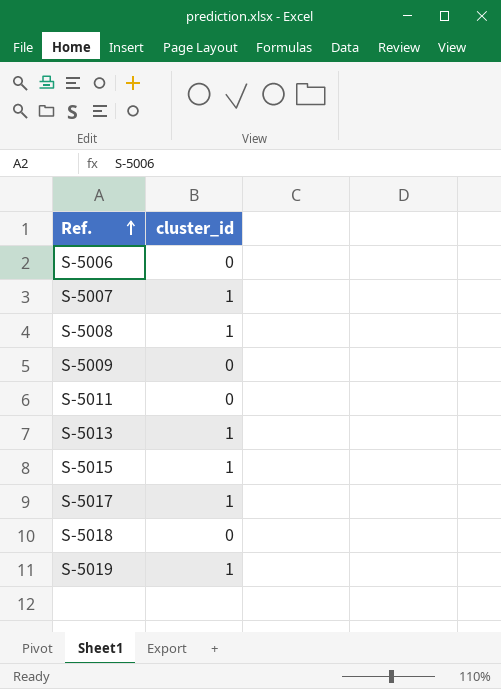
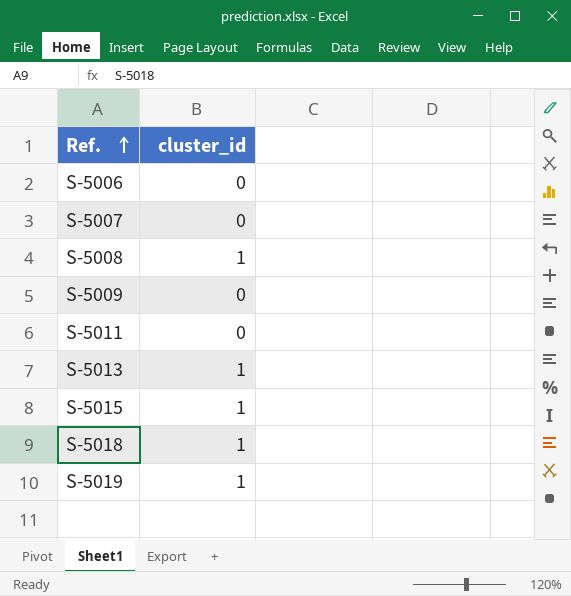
row S-5017: 1 -> none
S-5007 | cluster_id: 1 -> 0
S-5018 | cluster_id: 0 -> 1

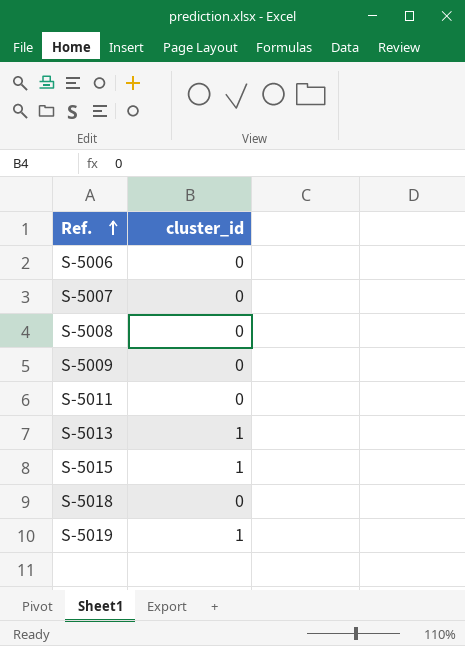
S-5008 | cluster_id: 1 -> 0
S-5018 | cluster_id: 1 -> 0

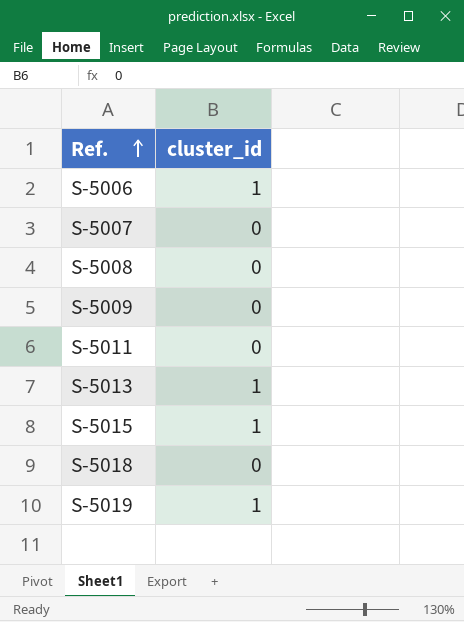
S-5006 | cluster_id: 0 -> 1

